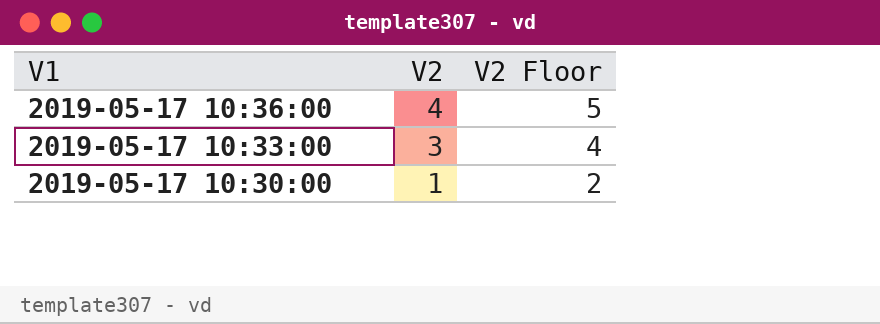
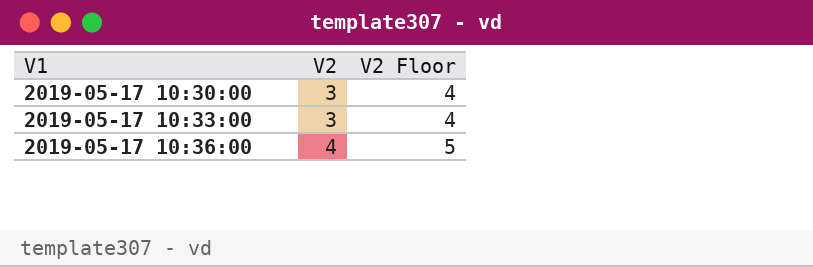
row order: V1 descending -> V1 ascending
2019-05-17 10:30:00 | V2: 1 -> 3
2019-05-17 10:30:00 | V2 Floor: 2 -> 4

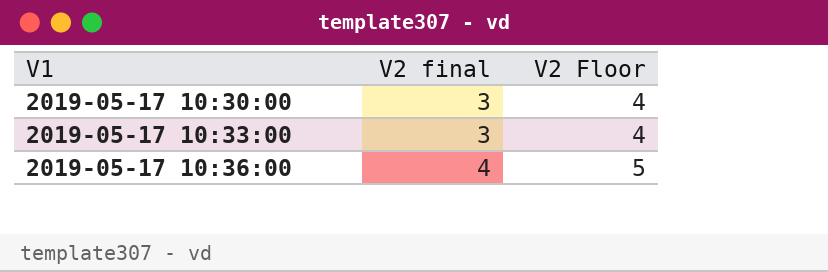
column name: V2 -> V2 final

